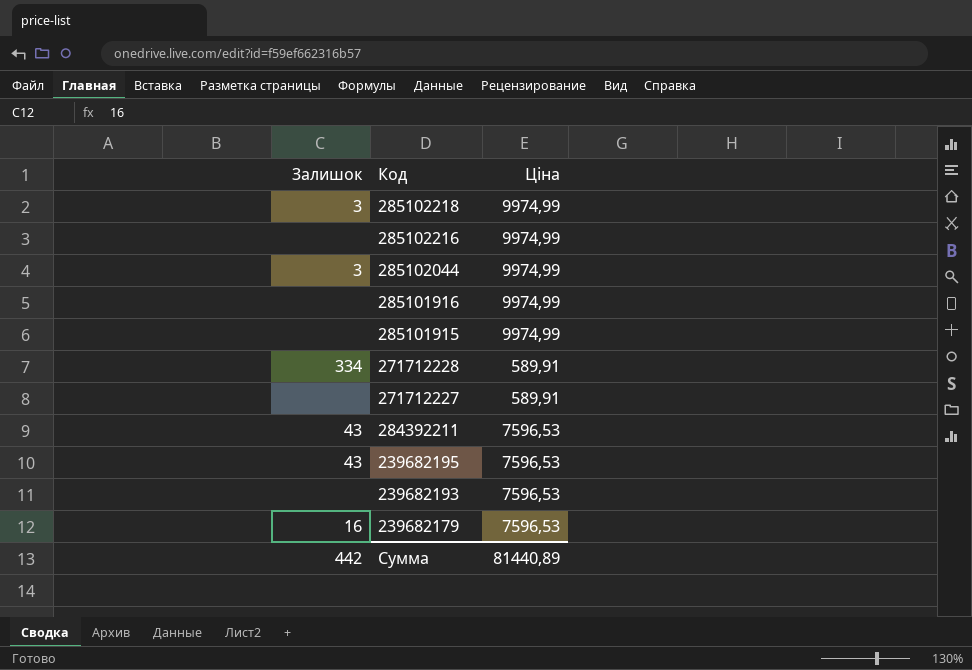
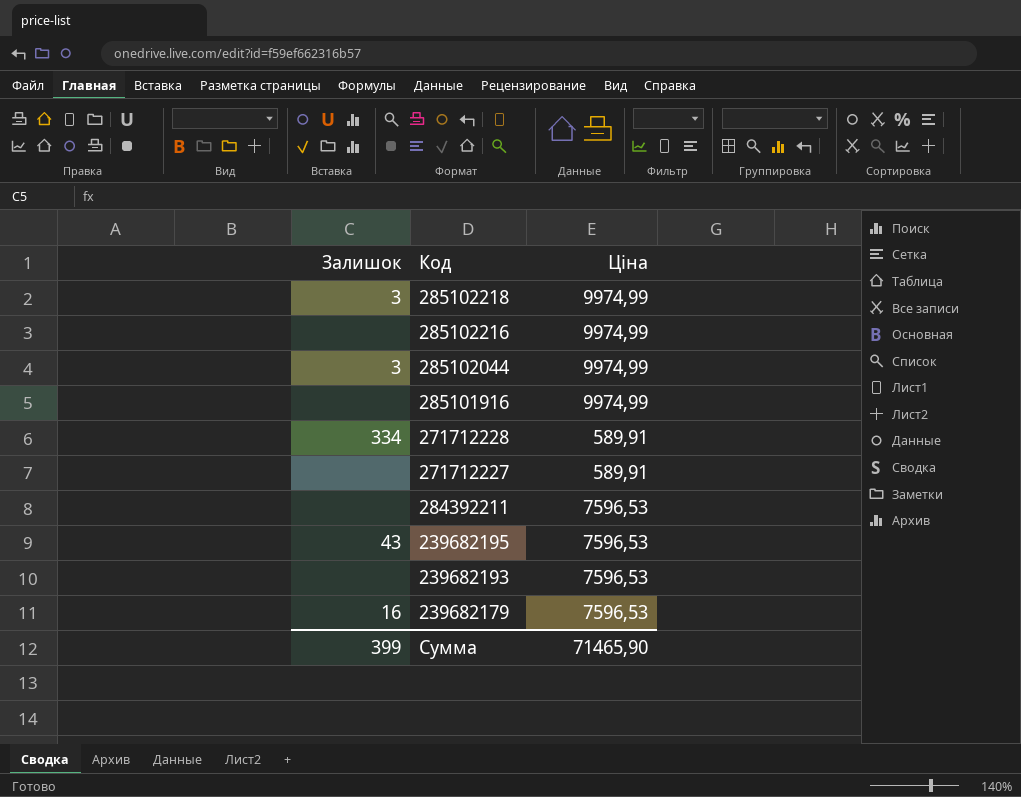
row 285101915: none | 9974,99 -> none
284392211 | Залишок: 43 -> none
Сумма | Залишок: 442 -> 399
Сумма | Ціна: 81440,89 -> 71465,90

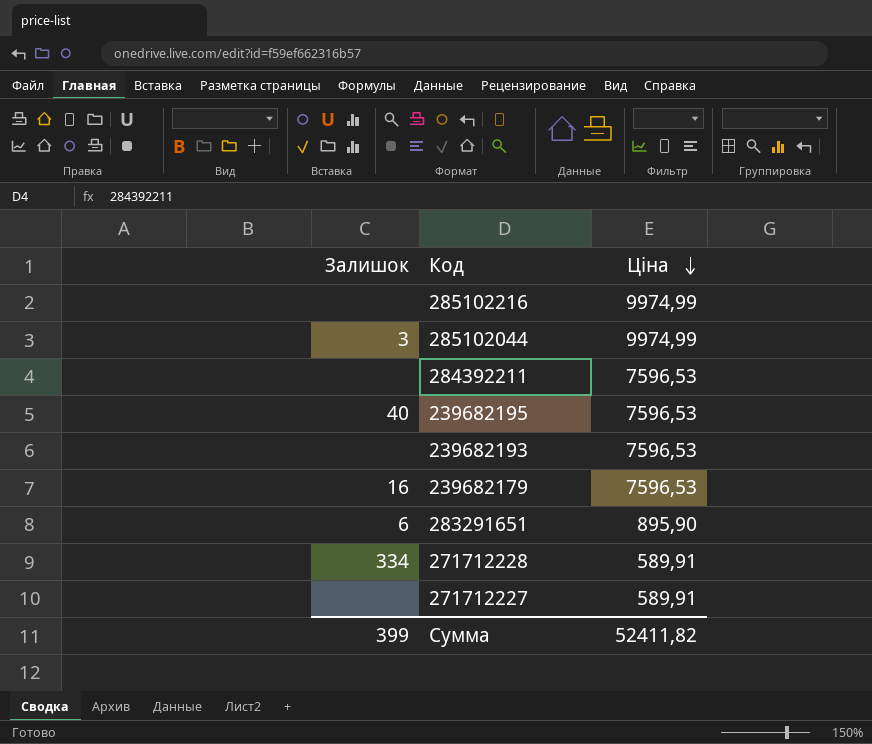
row order: none -> Ціна descending
row 285102218: 3 | 9974,99 -> none
row 285101916: none | 9974,99 -> none
239682195 | Залишок: 43 -> 40
row 283291651: none -> 6 | 895,90
Сумма | Ціна: 71465,90 -> 52411,82

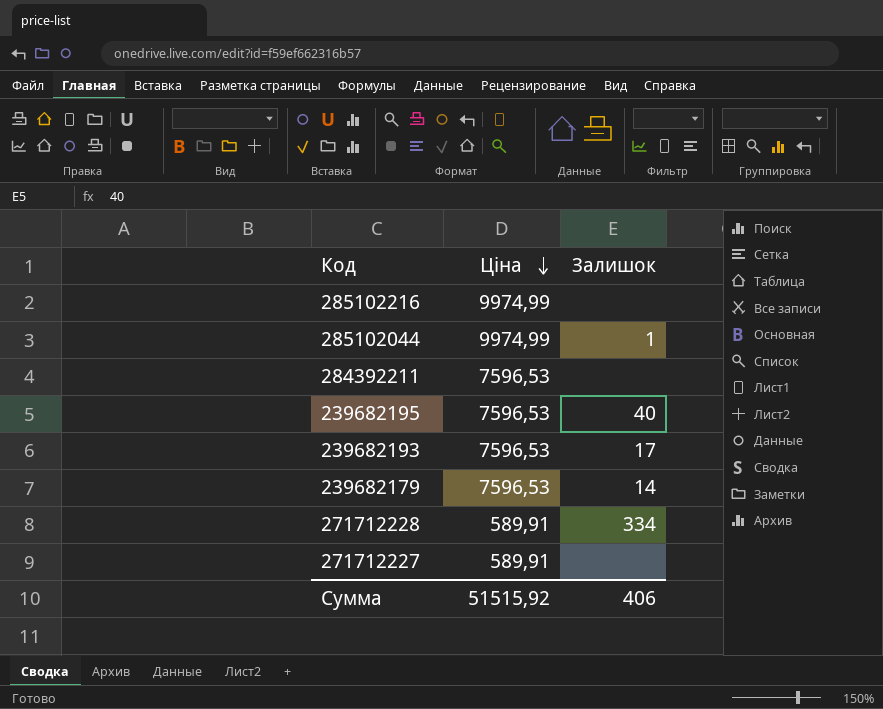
column Залишок | position: 1 -> 3
row 283291651: 6 | 895,90 -> none
285102044 | Залишок: 3 -> 1
239682193 | Залишок: none -> 17
239682179 | Залишок: 16 -> 14
Сумма | Ціна: 52411,82 -> 51515,92
Сумма | Залишок: 399 -> 406

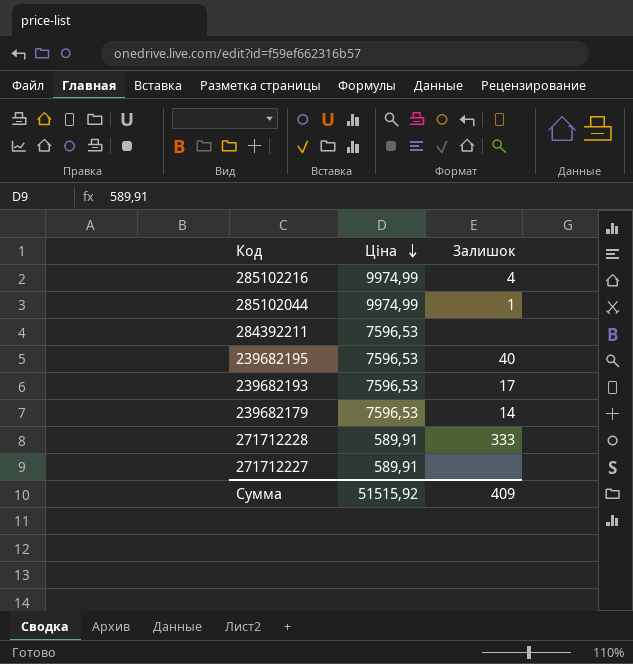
285102216 | Залишок: none -> 4
271712228 | Залишок: 334 -> 333
Сумма | Залишок: 406 -> 409

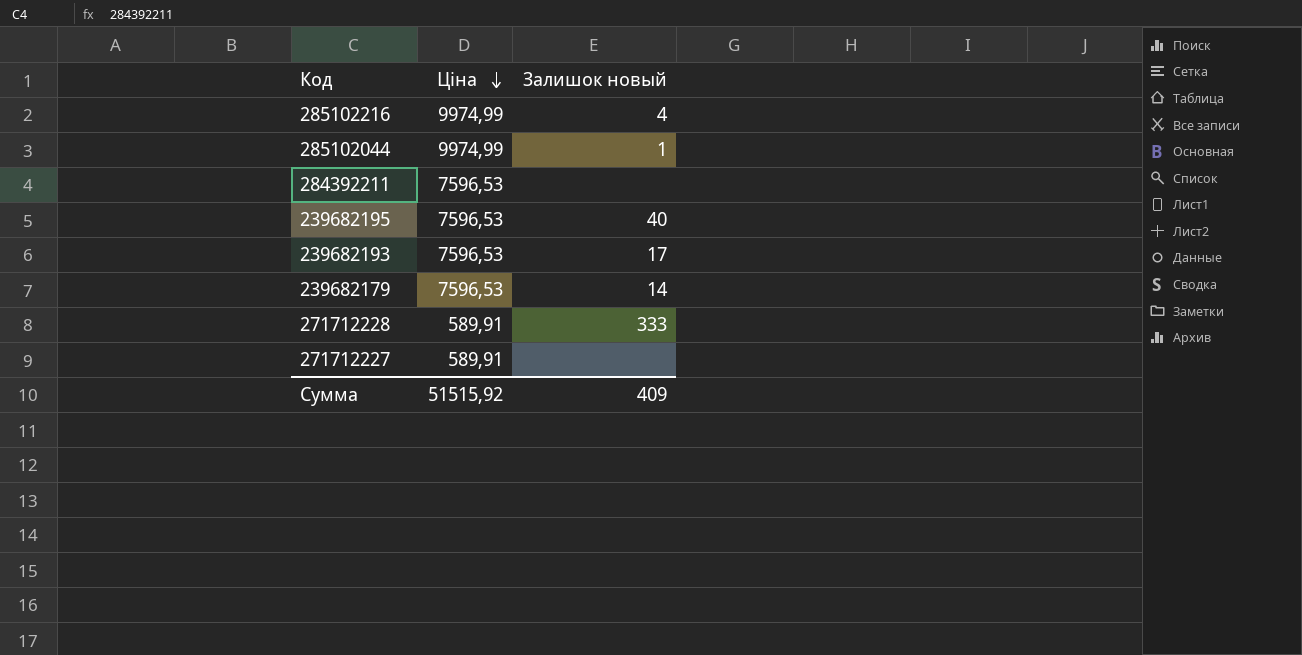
column name: Залишок -> Залишок новый

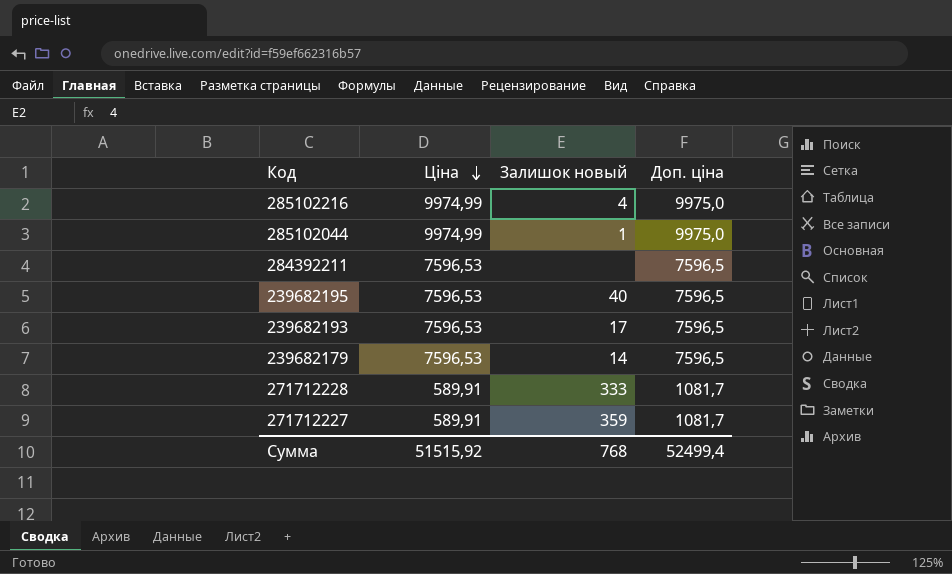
column Доп. ціна | position: none -> 4
271712227 | Залишок новый: none -> 359
Сумма | Залишок новый: 409 -> 768

